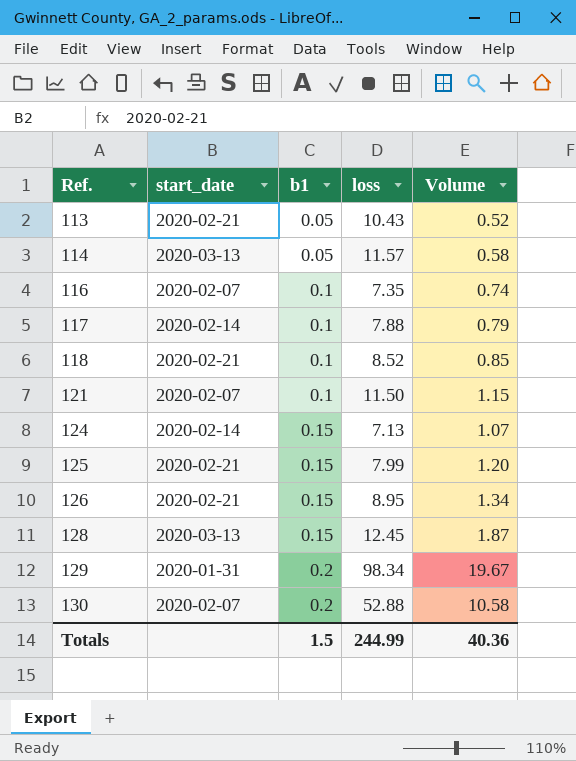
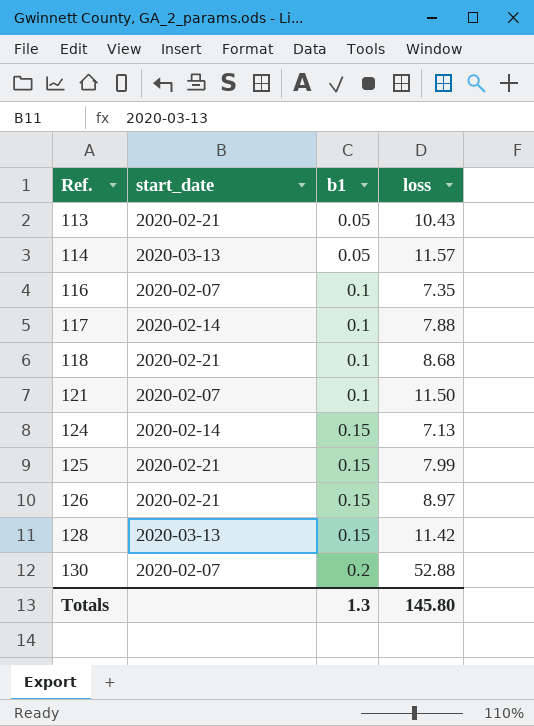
column Volume | formula: [b1] * [loss] -> none
row 129: 2020-01-31 | 0.2 | 98.34 | 19.67 -> none
118 | loss: 8.52 -> 8.68
126 | loss: 8.95 -> 8.97
128 | loss: 12.45 -> 11.42
Totals | b1: 1.5 -> 1.3
Totals | loss: 244.99 -> 145.80

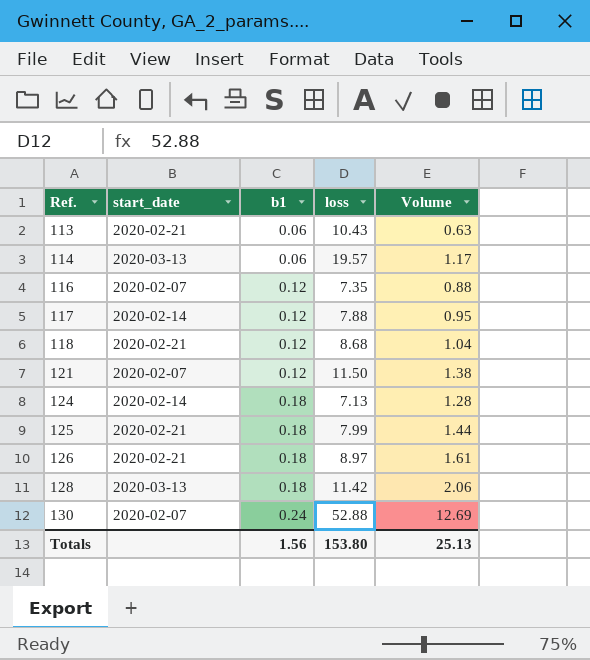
column Volume | formula: none -> [b1] * [loss]
113 | b1: 0.05 -> 0.06
114 | b1: 0.05 -> 0.06
114 | loss: 11.57 -> 19.57
116 | b1: 0.1 -> 0.12
117 | b1: 0.1 -> 0.12
118 | b1: 0.1 -> 0.12
121 | b1: 0.1 -> 0.12
124 | b1: 0.15 -> 0.18
125 | b1: 0.15 -> 0.18
126 | b1: 0.15 -> 0.18
128 | b1: 0.15 -> 0.18
130 | b1: 0.2 -> 0.24
Totals | b1: 1.3 -> 1.56
Totals | loss: 145.80 -> 153.80

